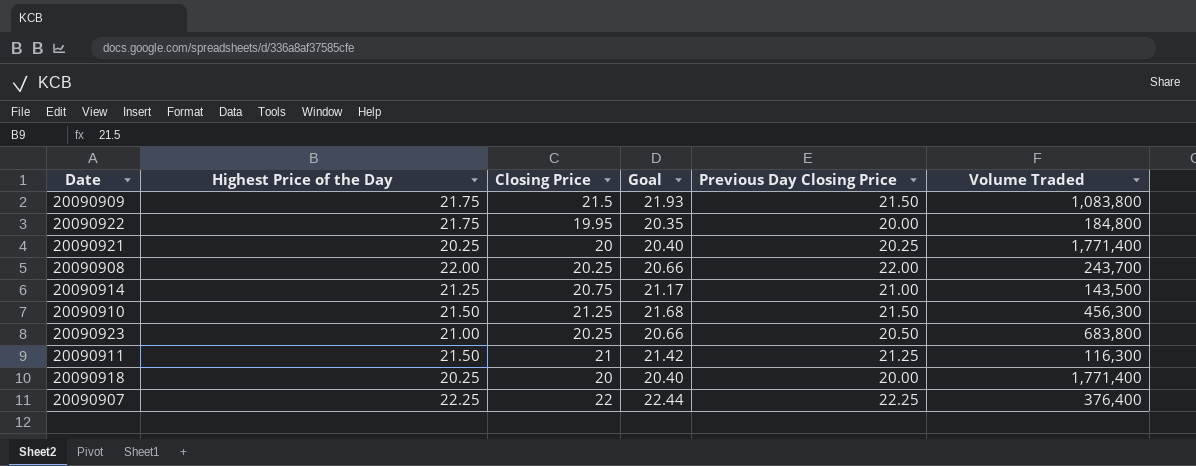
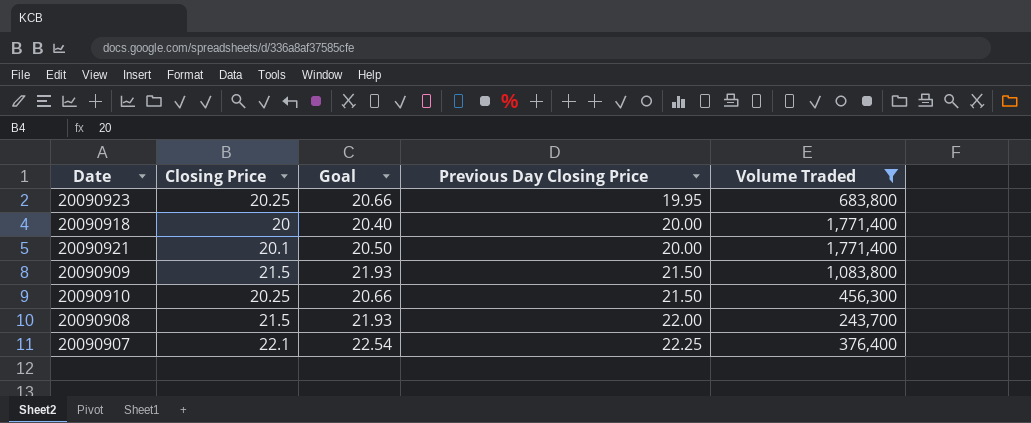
filter: none -> Volume Traded >= 243,700
row order: none -> Previous Day Closing Price ascending
column Highest Price of the Day | position: 2 -> none
20090923 | Previous Day Closing Price: 20.50 -> 19.95
20090921 | Closing Price: 20 -> 20.1
20090921 | Goal: 20.40 -> 20.50
20090921 | Previous Day Closing Price: 20.25 -> 20.00
20090910 | Closing Price: 21.25 -> 20.25
20090910 | Goal: 21.68 -> 20.66
20090908 | Closing Price: 20.25 -> 21.5
20090908 | Goal: 20.66 -> 21.93
20090907 | Closing Price: 22 -> 22.1
20090907 | Goal: 22.44 -> 22.54

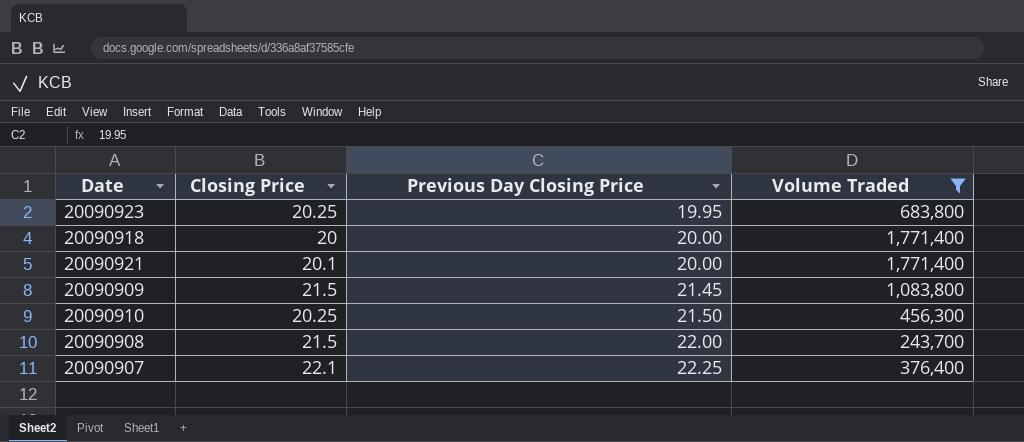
column Goal | formula: [Closing Price] * 1.02 -> none
20090909 | Previous Day Closing Price: 21.50 -> 21.45

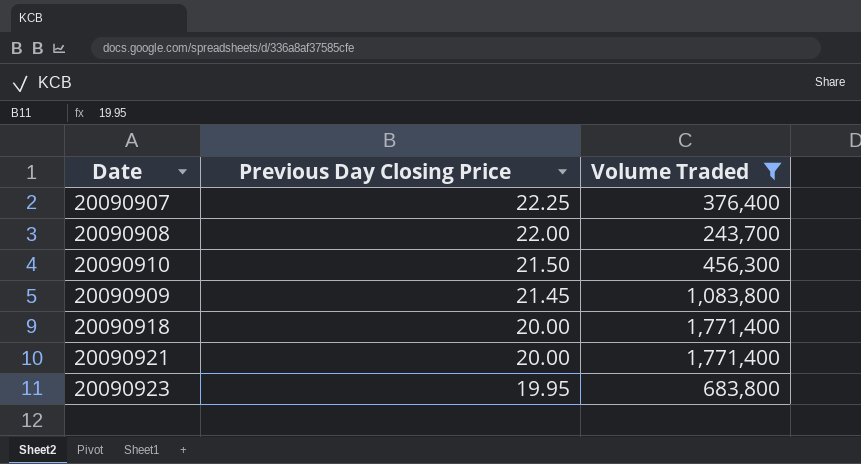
row order: Previous Day Closing Price ascending -> Previous Day Closing Price descending
column Closing Price | position: 2 -> none

